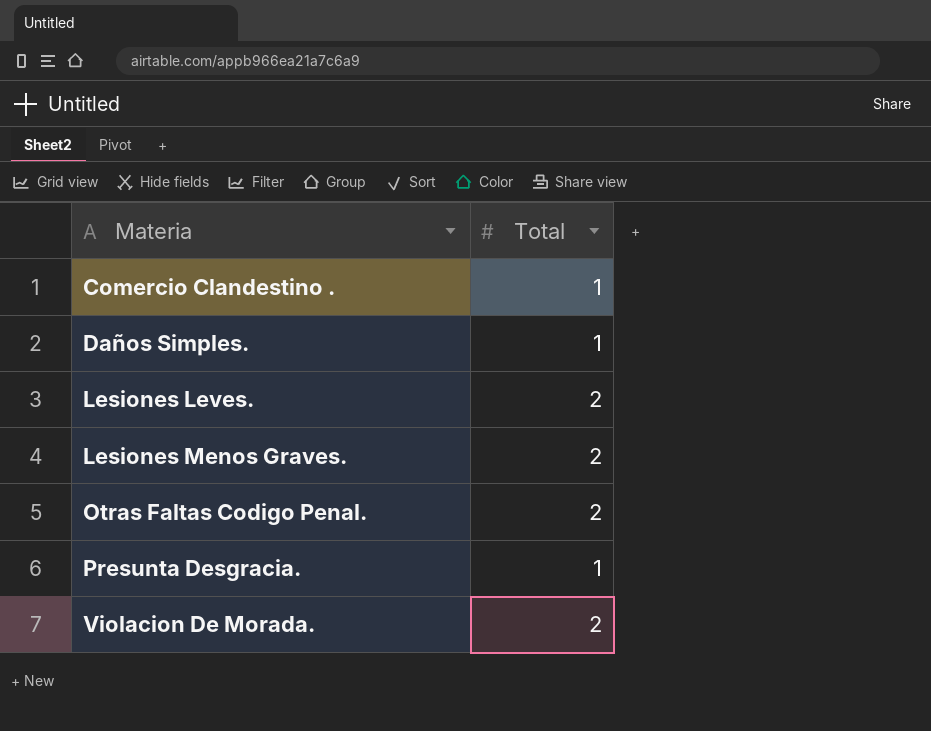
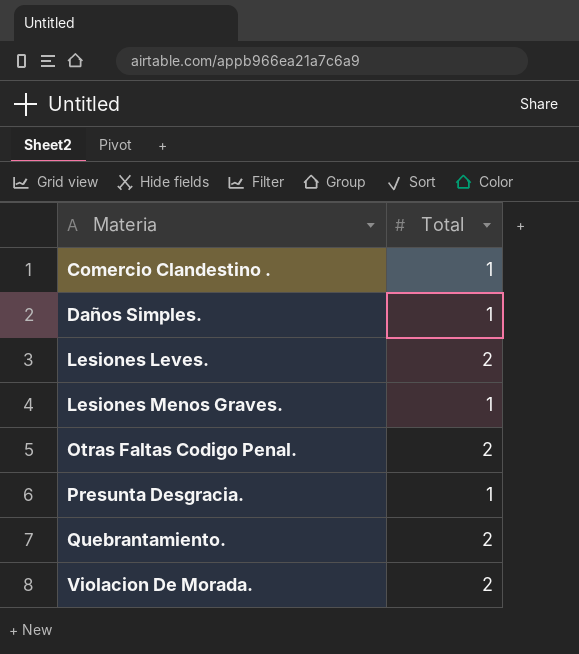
Lesiones Menos Graves. | Total: 2 -> 1
row Quebrantamiento.: none -> 2

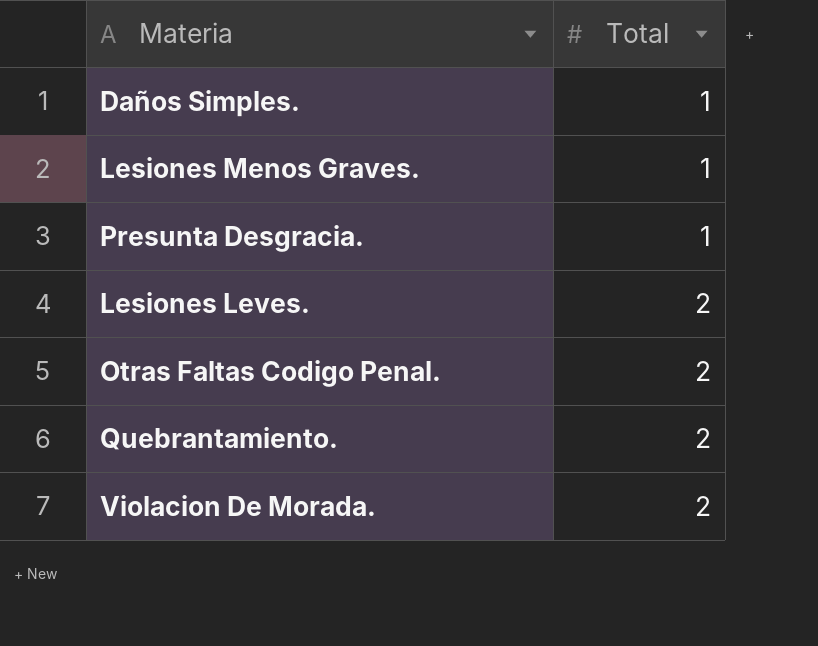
row order: Materia ascending -> Total ascending
row Comercio Clandestino .: 1 -> none

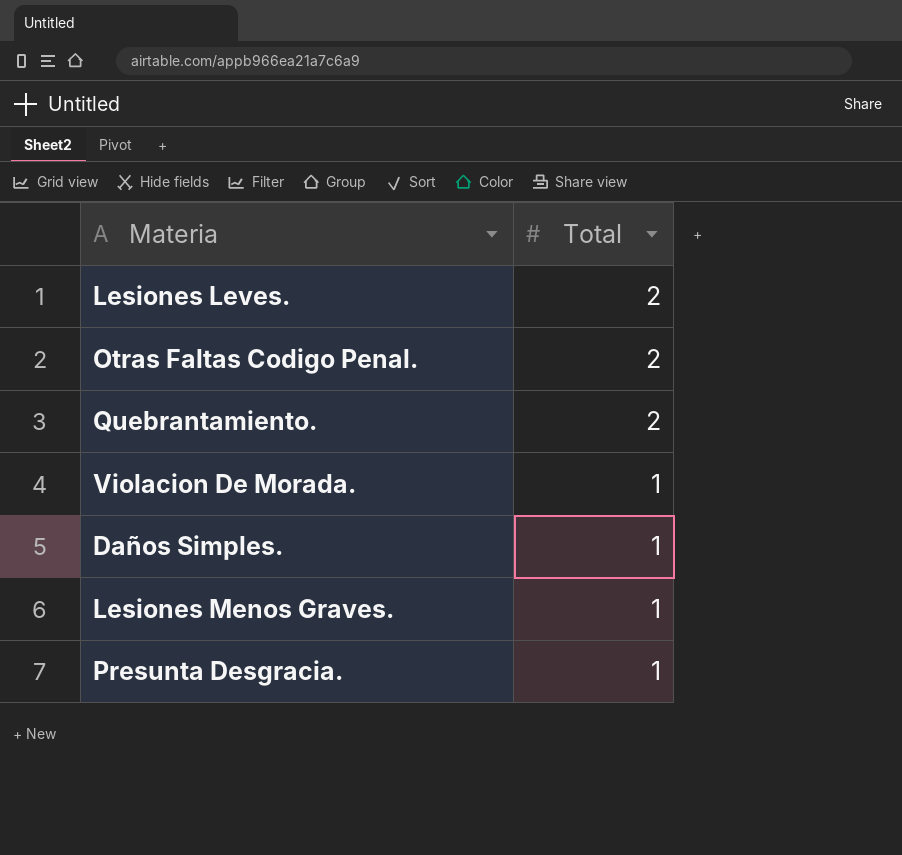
row order: Total ascending -> Total descending
Violacion De Morada. | Total: 2 -> 1

